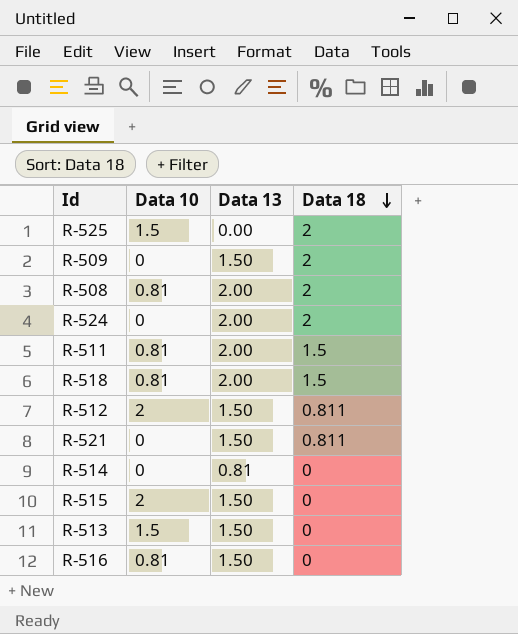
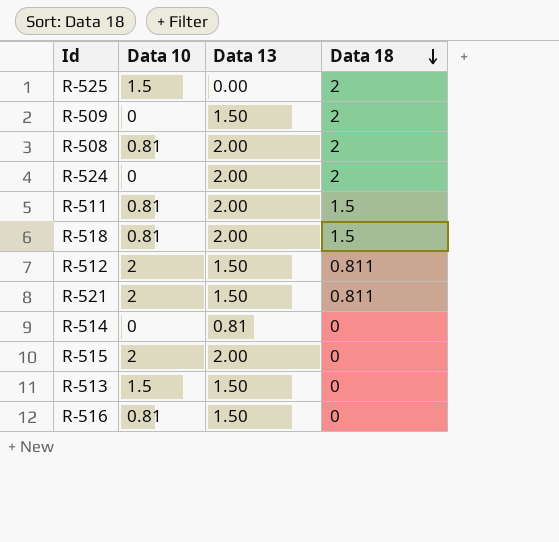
R-521 | Data 10: 0 -> 2
R-515 | Data 13: 1.50 -> 2.00

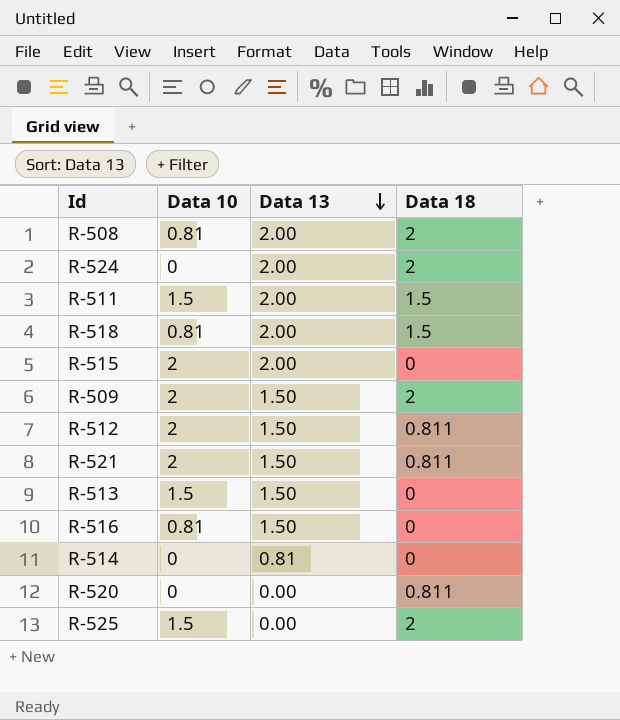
row order: Data 18 descending -> Data 13 descending
R-511 | Data 10: 0.81 -> 1.5
R-509 | Data 10: 0 -> 2
row R-520: none -> 0 | 0.00 | 0.811

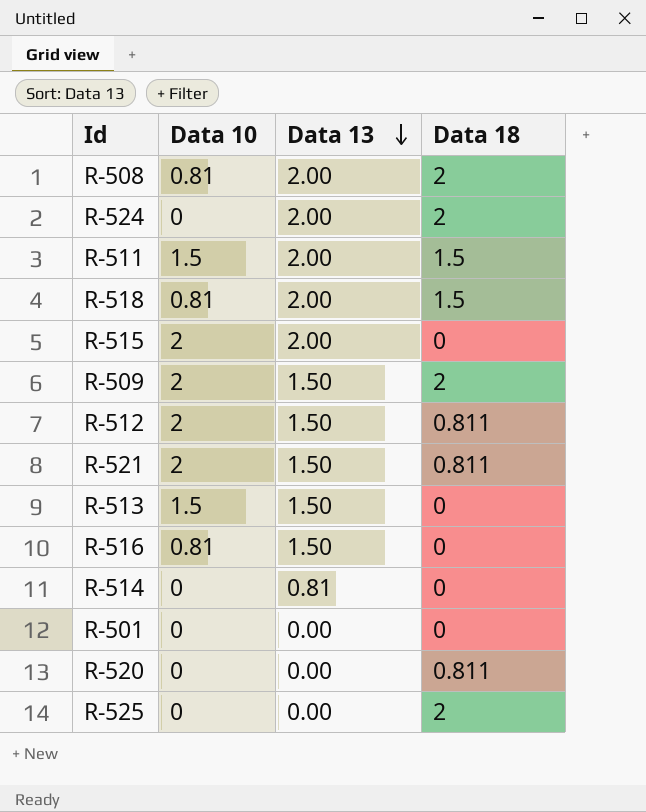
row R-501: none -> 0 | 0.00 | 0
R-525 | Data 10: 1.5 -> 0

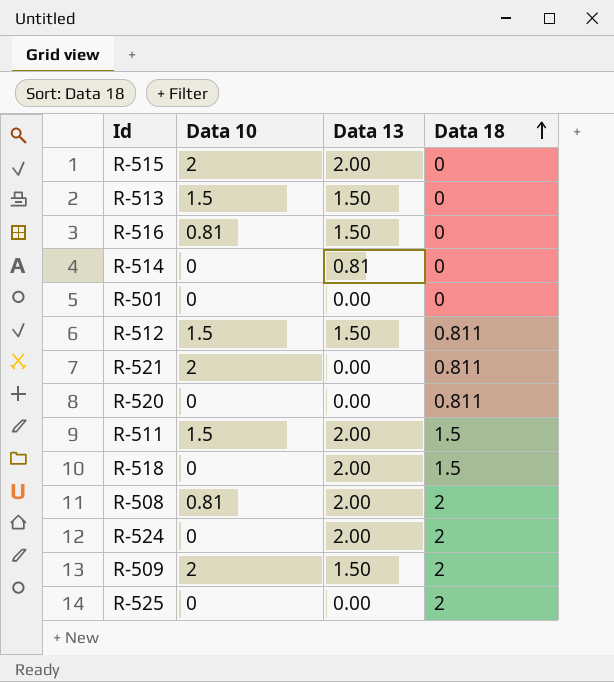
row order: Data 13 descending -> Data 18 ascending
R-512 | Data 10: 2 -> 1.5
R-521 | Data 13: 1.50 -> 0.00
R-518 | Data 10: 0.81 -> 0

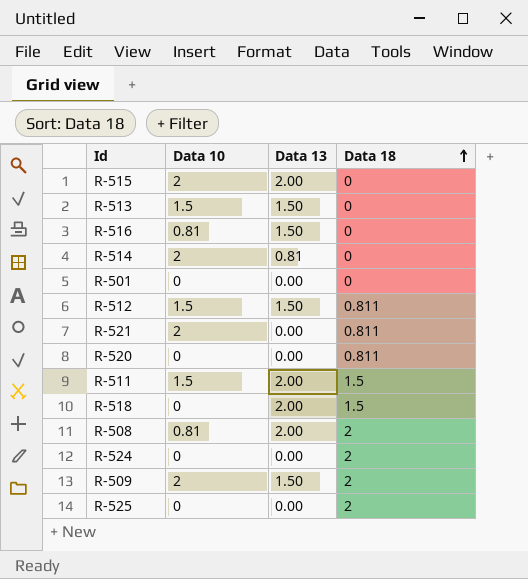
R-514 | Data 10: 0 -> 2
R-524 | Data 13: 2.00 -> 0.00

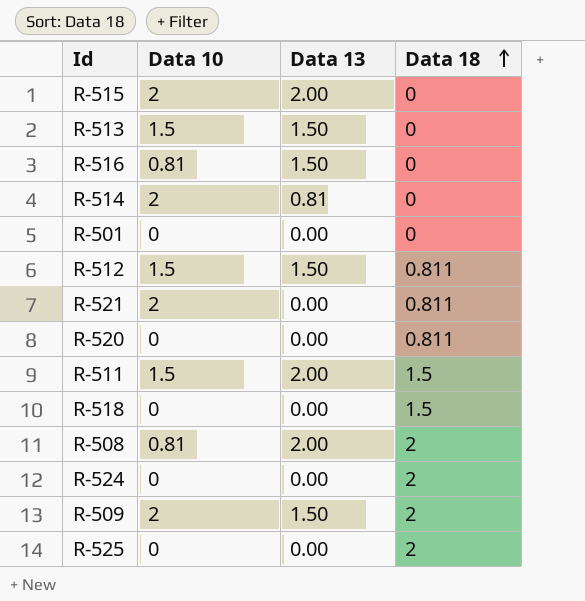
R-518 | Data 13: 2.00 -> 0.00

